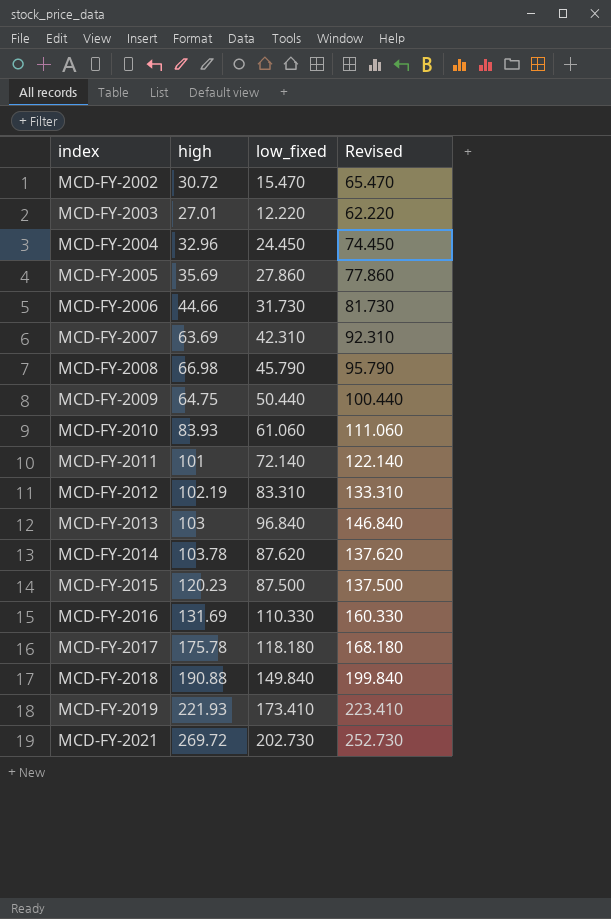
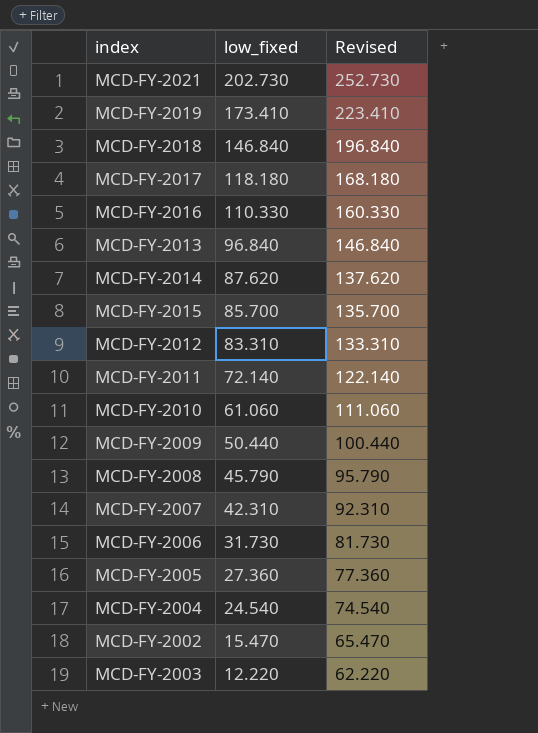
row order: index ascending -> low_fixed descending
column high | position: 2 -> none
MCD-FY-2018 | low_fixed: 149.840 -> 146.840
MCD-FY-2018 | Revised: 199.840 -> 196.840
MCD-FY-2015 | low_fixed: 87.500 -> 85.700
MCD-FY-2015 | Revised: 137.500 -> 135.700
MCD-FY-2005 | low_fixed: 27.860 -> 27.360
MCD-FY-2005 | Revised: 77.860 -> 77.360
MCD-FY-2004 | low_fixed: 24.450 -> 24.540
MCD-FY-2004 | Revised: 74.450 -> 74.540

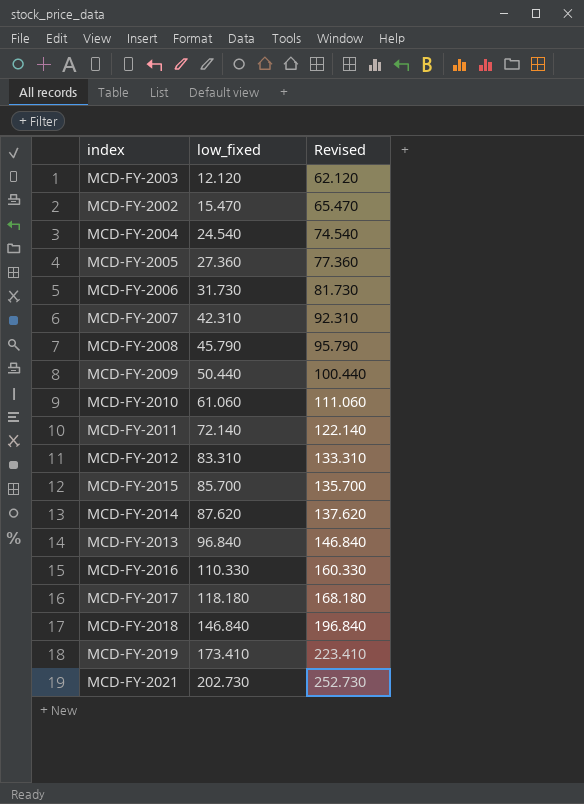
row order: low_fixed descending -> low_fixed ascending
MCD-FY-2003 | low_fixed: 12.220 -> 12.120
MCD-FY-2003 | Revised: 62.220 -> 62.120

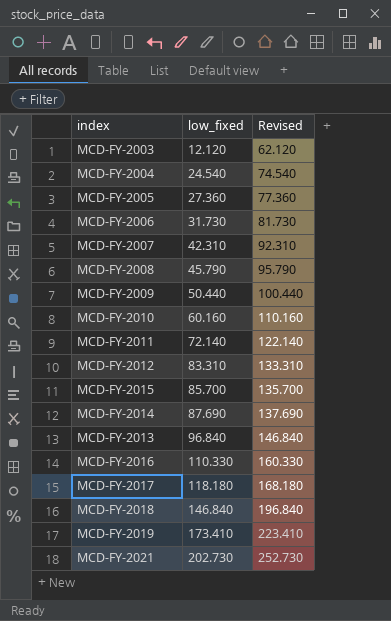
row MCD-FY-2002: 15.470 | 65.470 -> none
MCD-FY-2010 | low_fixed: 61.060 -> 60.160
MCD-FY-2010 | Revised: 111.060 -> 110.160
MCD-FY-2014 | low_fixed: 87.620 -> 87.690
MCD-FY-2014 | Revised: 137.620 -> 137.690

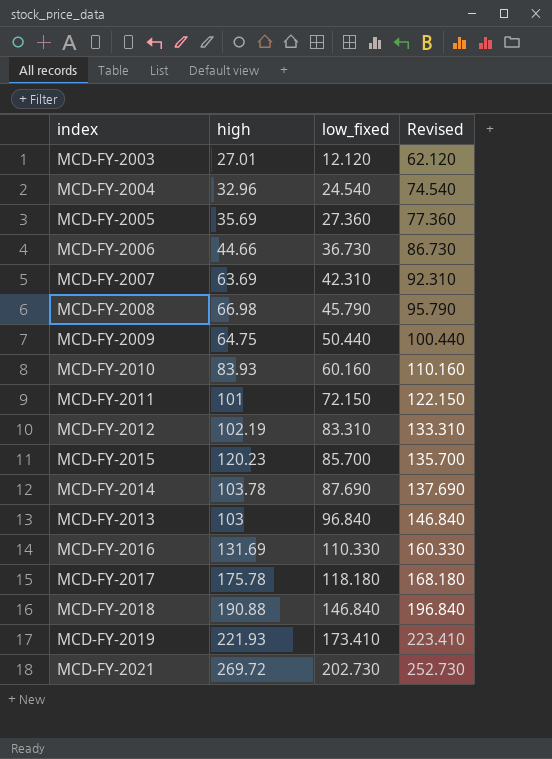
column high | position: none -> 2
MCD-FY-2006 | low_fixed: 31.730 -> 36.730
MCD-FY-2006 | Revised: 81.730 -> 86.730
MCD-FY-2011 | low_fixed: 72.140 -> 72.150
MCD-FY-2011 | Revised: 122.140 -> 122.150

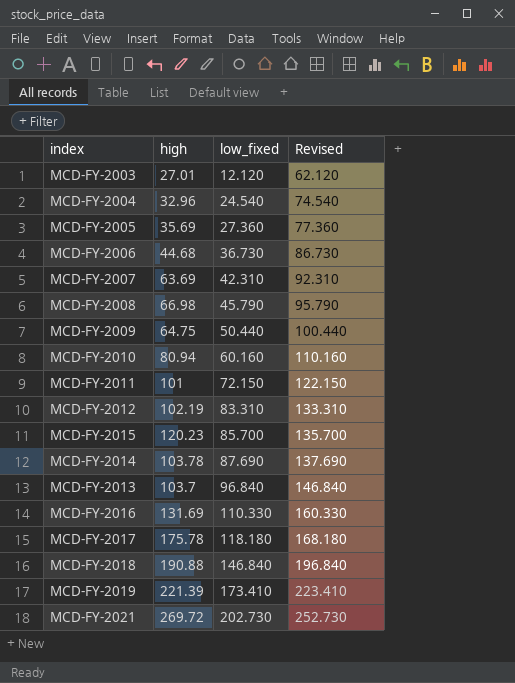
MCD-FY-2006 | high: 44.66 -> 44.68
MCD-FY-2010 | high: 83.93 -> 80.94
MCD-FY-2013 | high: 103 -> 103.7
MCD-FY-2019 | high: 221.93 -> 221.39

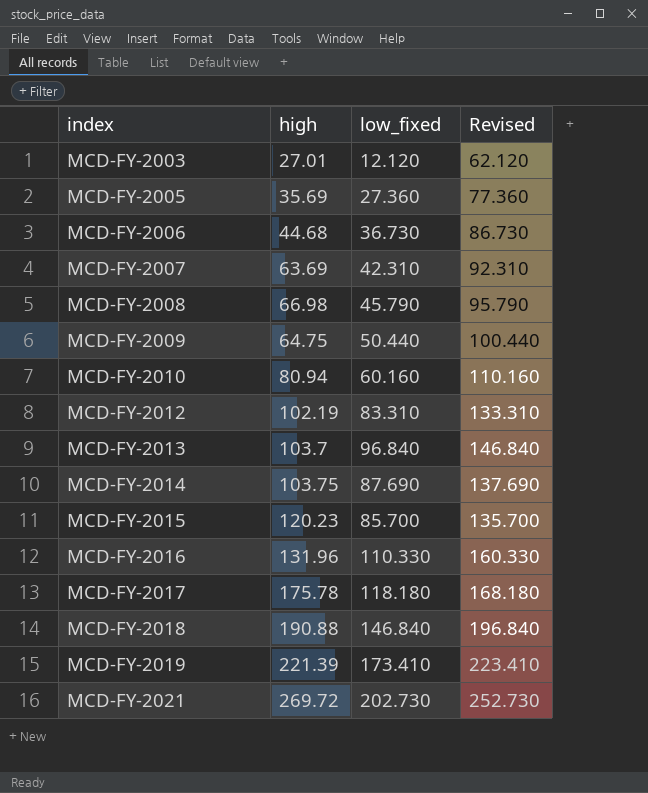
row order: low_fixed ascending -> index ascending
row MCD-FY-2004: 32.96 | 24.540 | 74.540 -> none
row MCD-FY-2011: 101 | 72.150 | 122.150 -> none
MCD-FY-2014 | high: 103.78 -> 103.75
MCD-FY-2016 | high: 131.69 -> 131.96

